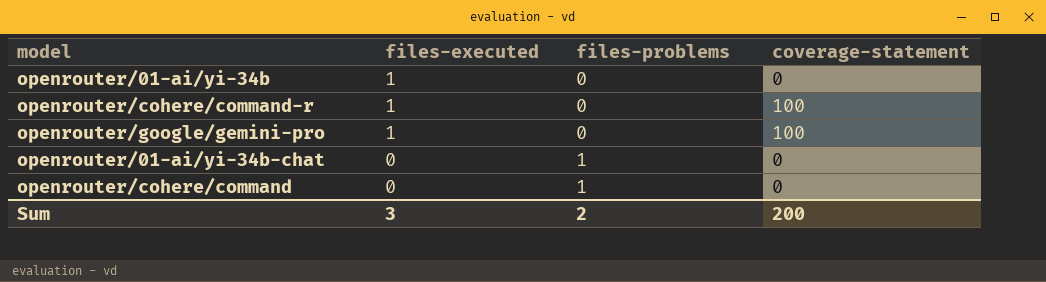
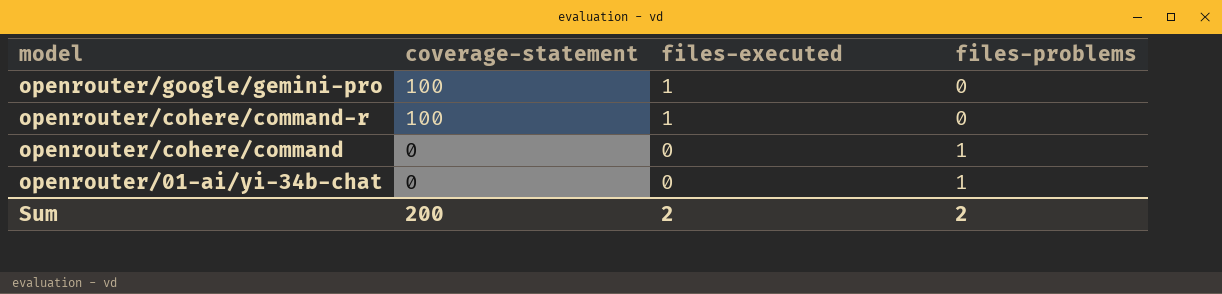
row order: files-executed descending -> model descending
column coverage-statement | position: 4 -> 2
row openrouter/01-ai/yi-34b: 1 | 0 | 0 -> none
Sum | files-executed: 3 -> 2

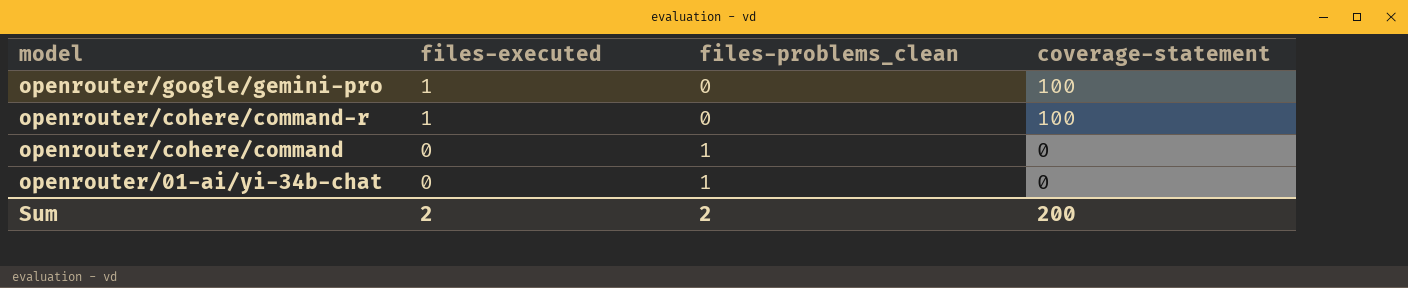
column name: files-problems -> files-problems_clean
column coverage-statement | position: 2 -> 4

